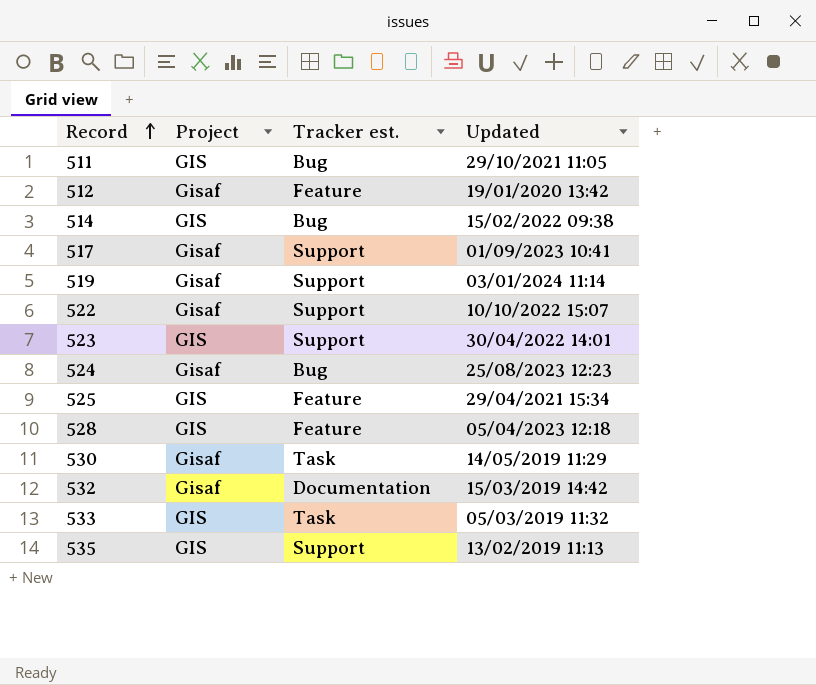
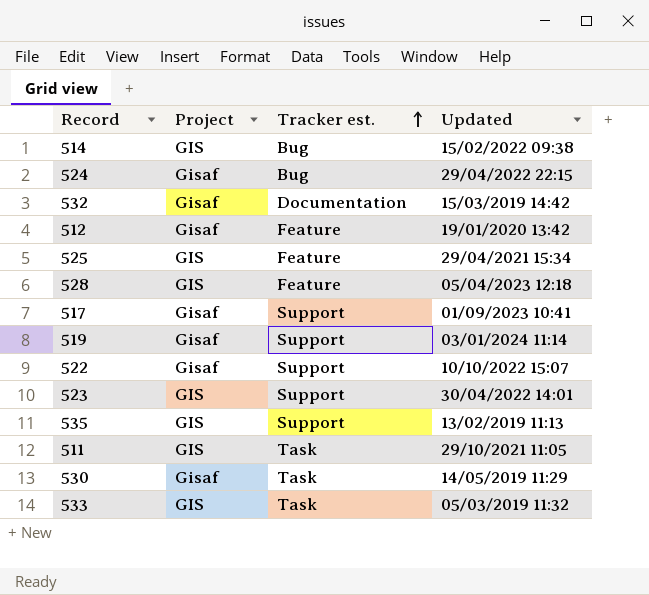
row order: Record ascending -> Tracker est. ascending
524 | Updated: 25/08/2023 12:23 -> 29/04/2022 22:15
511 | Tracker est.: Bug -> Task

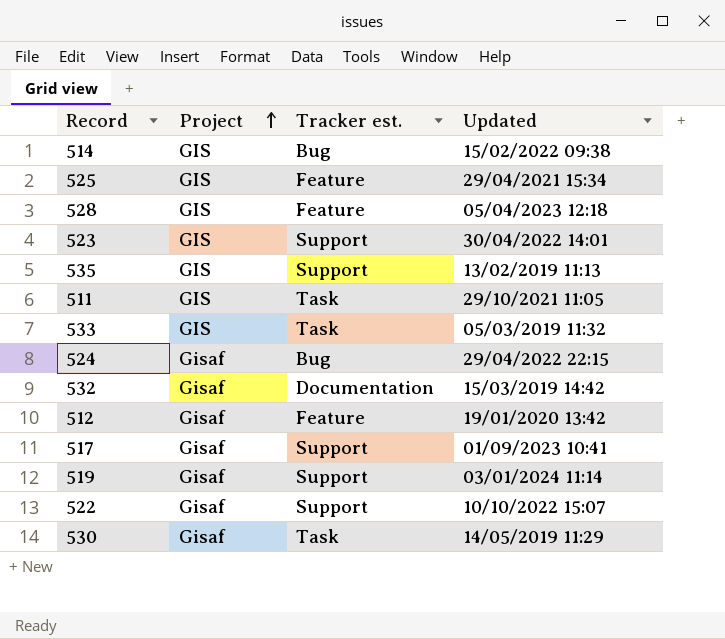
row order: Tracker est. ascending -> Project ascending

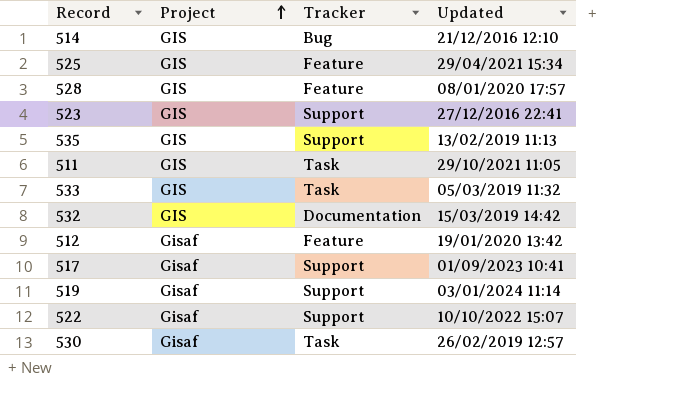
column name: Tracker est. -> Tracker
row 524: Gisaf | Bug | 29/04/2022 22:15 -> none
514 | Updated: 15/02/2022 09:38 -> 21/12/2016 12:10
528 | Updated: 05/04/2023 12:18 -> 08/01/2020 17:57
523 | Updated: 30/04/2022 14:01 -> 27/12/2016 22:41
532 | Project: Gisaf -> GIS
530 | Updated: 14/05/2019 11:29 -> 26/02/2019 12:57

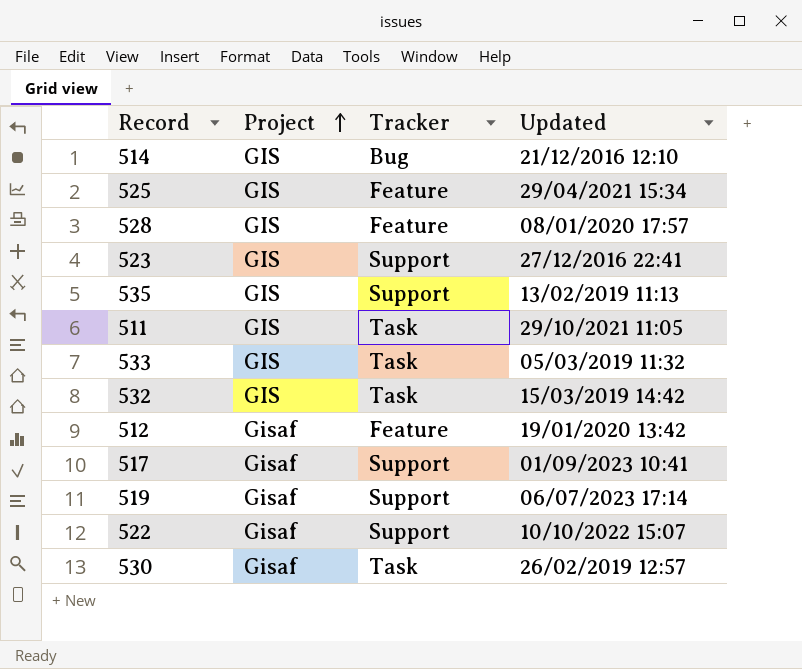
532 | Tracker: Documentation -> Task
519 | Updated: 03/01/2024 11:14 -> 06/07/2023 17:14

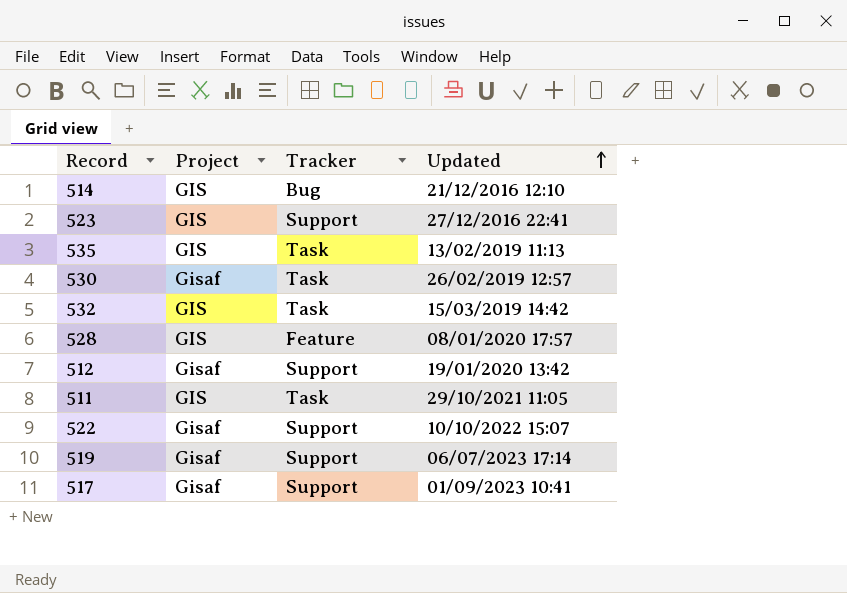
row order: Project ascending -> Updated ascending
row 525: GIS | Feature | 29/04/2021 15:34 -> none
row 533: GIS | Task | 05/03/2019 11:32 -> none
535 | Tracker: Support -> Task
512 | Tracker: Feature -> Support

